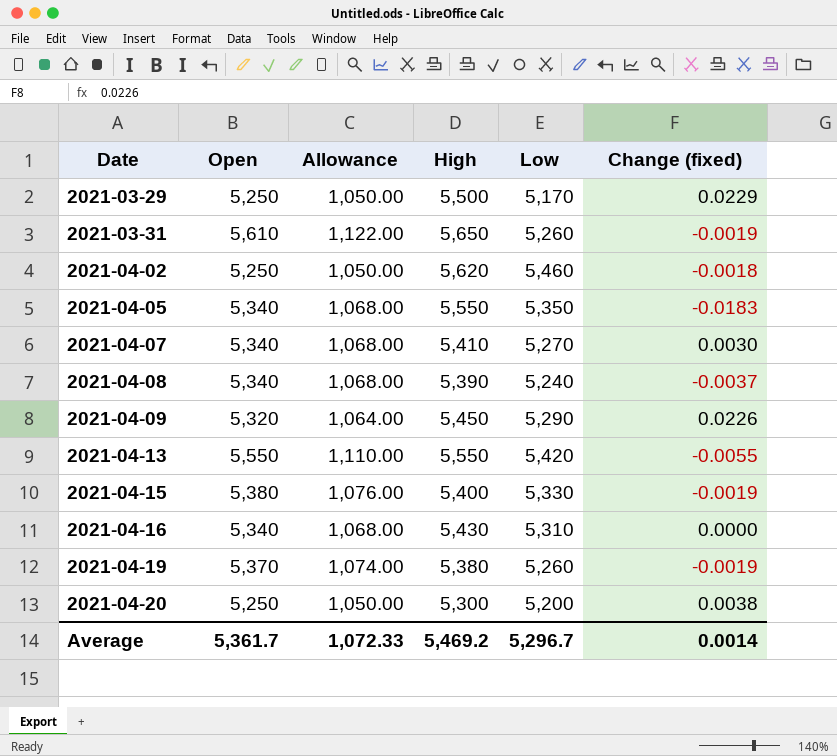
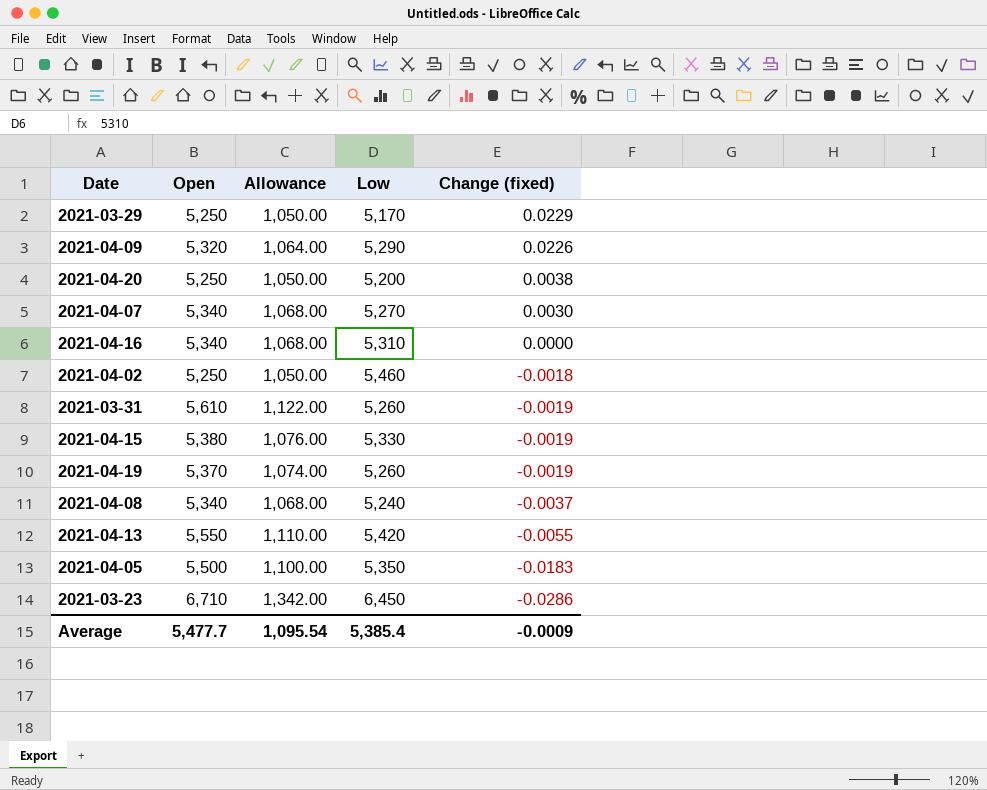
row order: Date ascending -> Change (fixed) descending
column High | position: 4 -> none
2021-04-05 | Open: 5,340 -> 5,500
2021-04-05 | Allowance: 1,068.00 -> 1,100.00
row 2021-03-23: none -> 6,710 | 1,342.00 | 6,450 | -0.0286
Average | Open: 5,361.7 -> 5,477.7
Average | Allowance: 1,072.33 -> 1,095.54
Average | Low: 5,296.7 -> 5,385.4
Average | Change (fixed): 0.0014 -> -0.0009

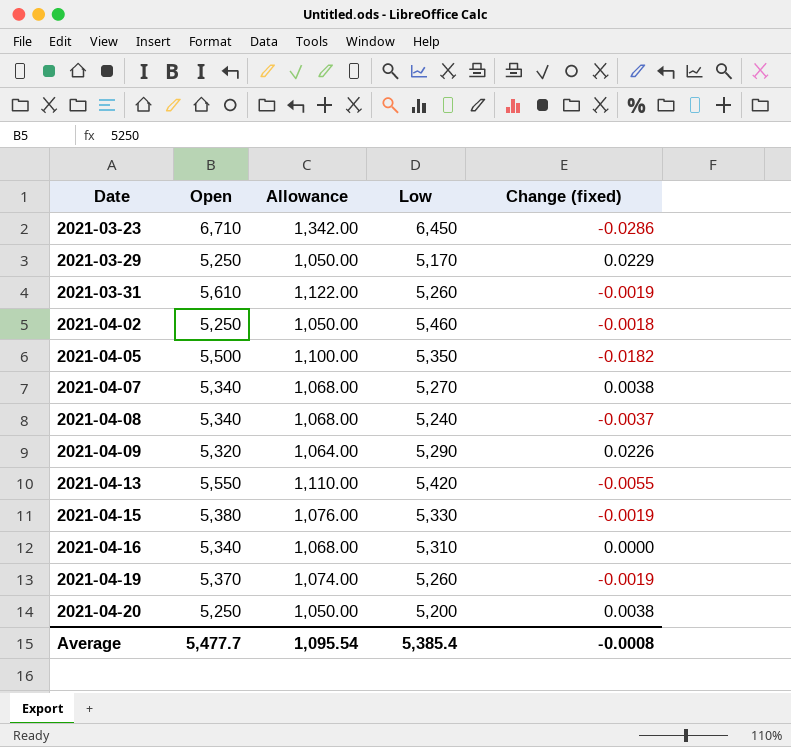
row order: Change (fixed) descending -> Date ascending
2021-04-05 | Change (fixed): -0.0183 -> -0.0182
2021-04-07 | Change (fixed): 0.0030 -> 0.0038
Average | Change (fixed): -0.0009 -> -0.0008

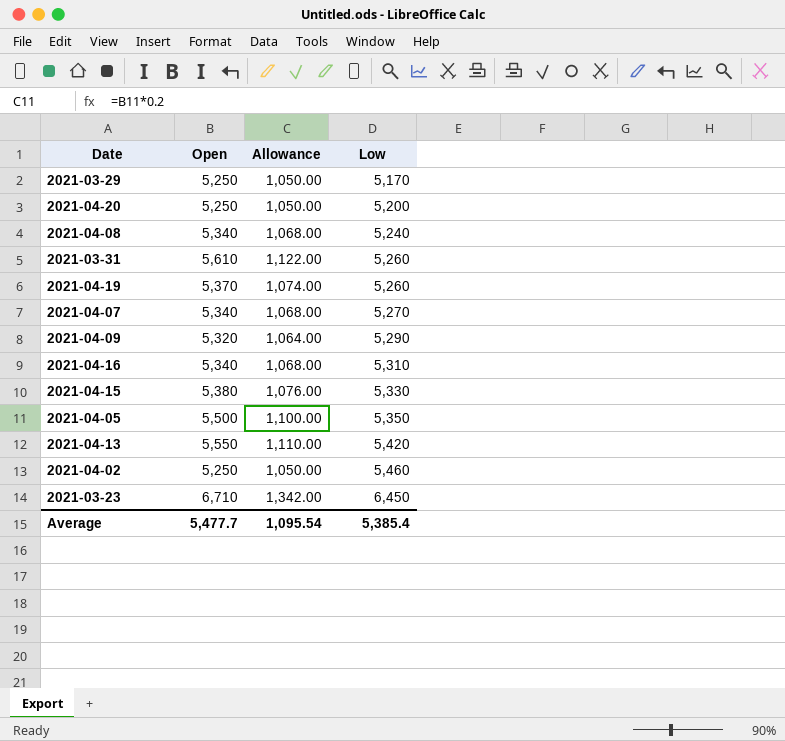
row order: Date ascending -> Low ascending
column Change (fixed) | position: 5 -> none

